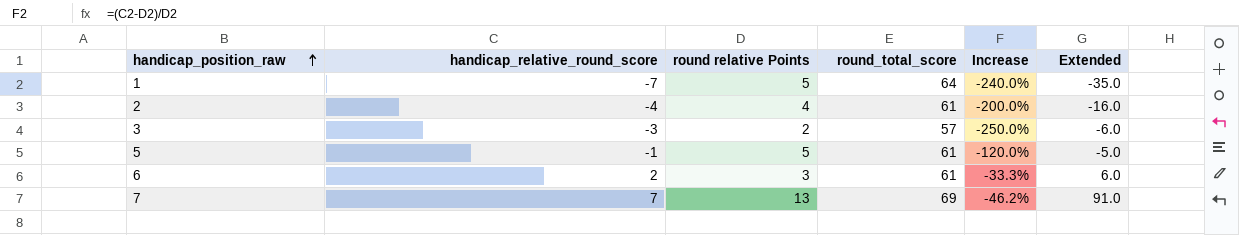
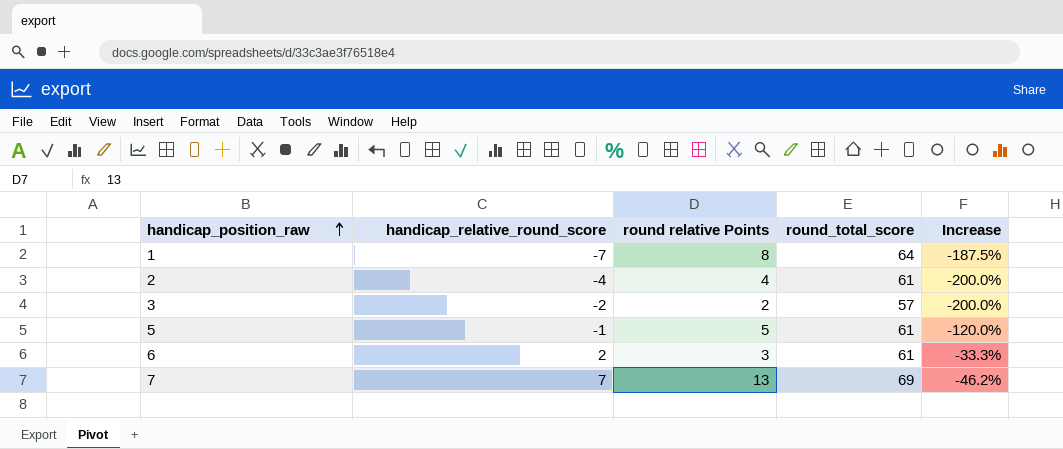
column Extended | formula: [handicap_relative_round_score] * [round relative Points] -> none
1 | round relative Points: 5 -> 8
1 | Increase: -240.0% -> -187.5%
3 | handicap_relative_round_score: -3 -> -2
3 | Increase: -250.0% -> -200.0%

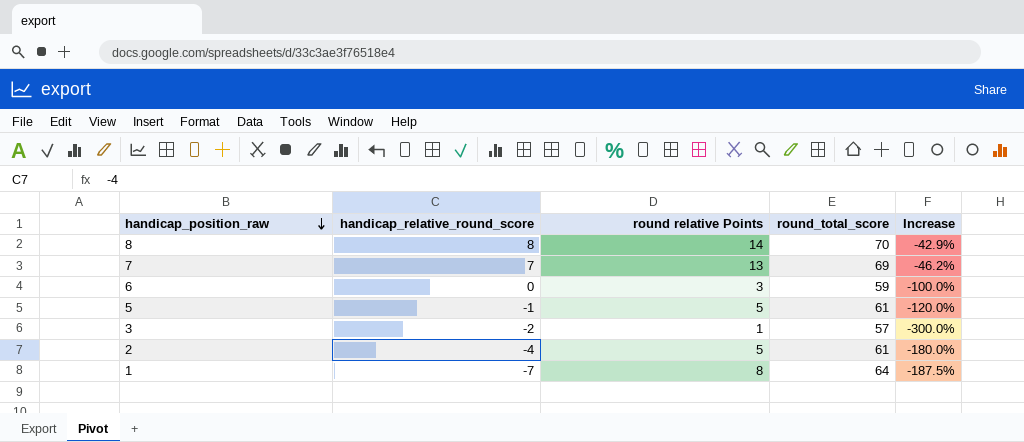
row order: handicap_position_raw ascending -> handicap_position_raw descending
row 8: none -> 8 | 14 | 70 | -42.9%
6 | handicap_relative_round_score: 2 -> 0
6 | round_total_score: 61 -> 59
6 | Increase: -33.3% -> -100.0%
3 | round relative Points: 2 -> 1
3 | Increase: -200.0% -> -300.0%
2 | round relative Points: 4 -> 5
2 | Increase: -200.0% -> -180.0%

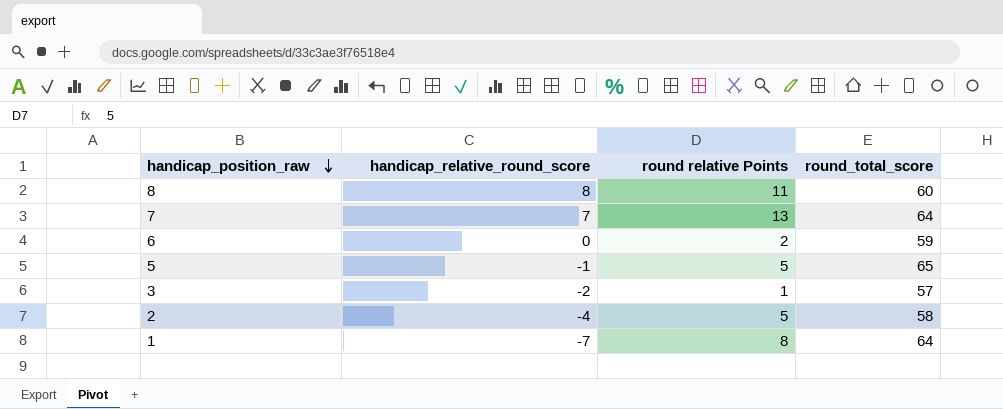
column Increase | formula: ([handicap_relative_round_score] - [round relative Points]) / [round relative Points] -> none
8 | round relative Points: 14 -> 11
8 | round_total_score: 70 -> 60
7 | round_total_score: 69 -> 64
6 | round relative Points: 3 -> 2
5 | round_total_score: 61 -> 65
2 | round_total_score: 61 -> 58

